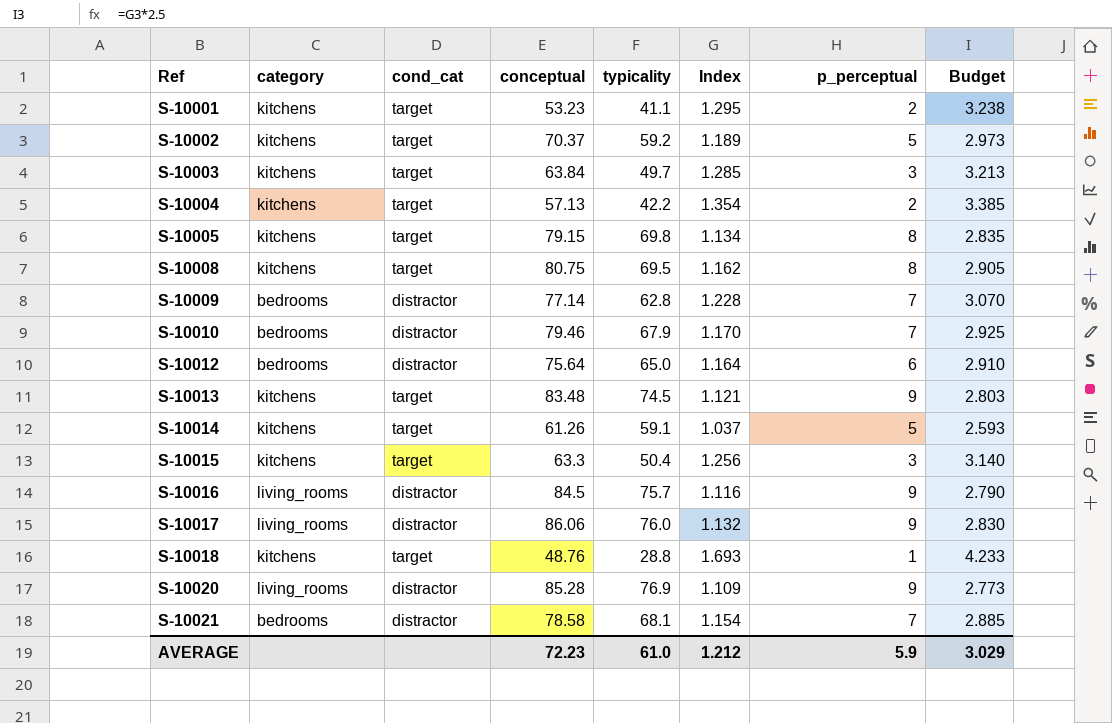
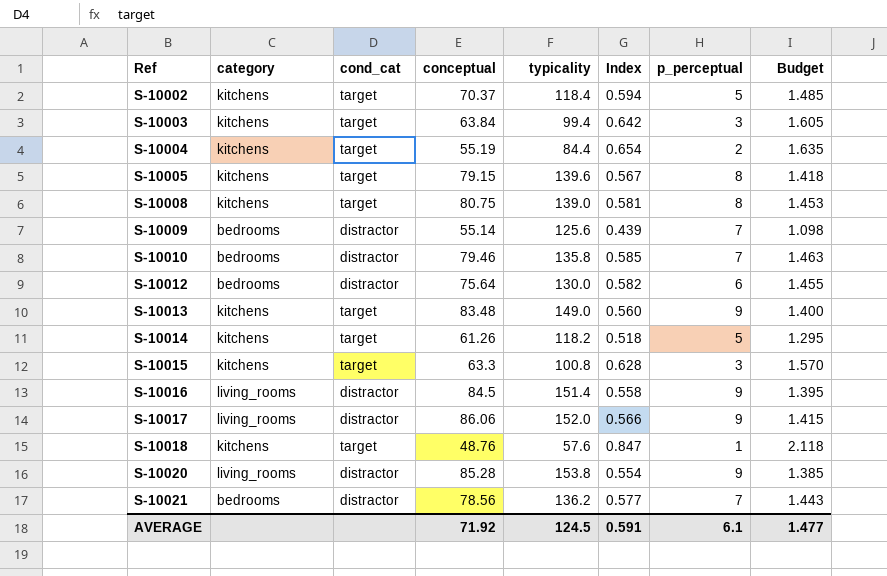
row S-10001: kitchens | target | 53.23 | 41.1 | 1.295 | 2 | 3.238 -> none
S-10002 | typicality: 59.2 -> 118.4
S-10002 | Index: 1.189 -> 0.594
S-10002 | Budget: 2.973 -> 1.485
S-10003 | typicality: 49.7 -> 99.4
S-10003 | Index: 1.285 -> 0.642
S-10003 | Budget: 3.213 -> 1.605
S-10004 | conceptual: 57.13 -> 55.19
S-10004 | typicality: 42.2 -> 84.4
S-10004 | Index: 1.354 -> 0.654
S-10004 | Budget: 3.385 -> 1.635
S-10005 | typicality: 69.8 -> 139.6
S-10005 | Index: 1.134 -> 0.567
S-10005 | Budget: 2.835 -> 1.418
S-10008 | typicality: 69.5 -> 139.0
S-10008 | Index: 1.162 -> 0.581
S-10008 | Budget: 2.905 -> 1.453
S-10009 | conceptual: 77.14 -> 55.14
S-10009 | typicality: 62.8 -> 125.6
S-10009 | Index: 1.228 -> 0.439
S-10009 | Budget: 3.070 -> 1.098
S-10010 | typicality: 67.9 -> 135.8
S-10010 | Index: 1.170 -> 0.585
S-10010 | Budget: 2.925 -> 1.463
S-10012 | typicality: 65.0 -> 130.0
S-10012 | Index: 1.164 -> 0.582
S-10012 | Budget: 2.910 -> 1.455
S-10013 | typicality: 74.5 -> 149.0
S-10013 | Index: 1.121 -> 0.560
S-10013 | Budget: 2.803 -> 1.400
S-10014 | typicality: 59.1 -> 118.2
S-10014 | Index: 1.037 -> 0.518
S-10014 | Budget: 2.593 -> 1.295
S-10015 | typicality: 50.4 -> 100.8
S-10015 | Index: 1.256 -> 0.628
S-10015 | Budget: 3.140 -> 1.570
S-10016 | typicality: 75.7 -> 151.4
S-10016 | Index: 1.116 -> 0.558
S-10016 | Budget: 2.790 -> 1.395
S-10017 | typicality: 76.0 -> 152.0
S-10017 | Index: 1.132 -> 0.566
S-10017 | Budget: 2.830 -> 1.415
S-10018 | typicality: 28.8 -> 57.6
S-10018 | Index: 1.693 -> 0.847
S-10018 | Budget: 4.233 -> 2.118
S-10020 | typicality: 76.9 -> 153.8
S-10020 | Index: 1.109 -> 0.554
S-10020 | Budget: 2.773 -> 1.385
S-10021 | conceptual: 78.58 -> 78.56
S-10021 | typicality: 68.1 -> 136.2
S-10021 | Index: 1.154 -> 0.577
S-10021 | Budget: 2.885 -> 1.443
AVERAGE | conceptual: 72.23 -> 71.92
AVERAGE | typicality: 61.0 -> 124.5
AVERAGE | Index: 1.212 -> 0.591
AVERAGE | p_perceptual: 5.9 -> 6.1
AVERAGE | Budget: 3.029 -> 1.477

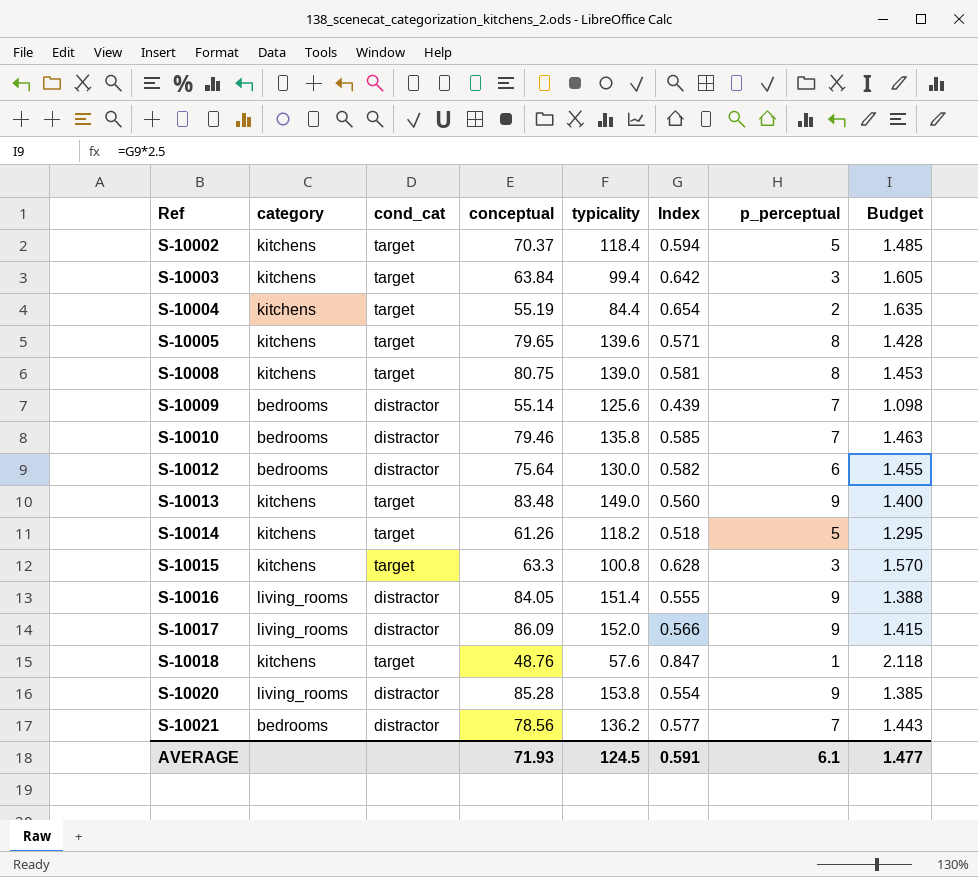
S-10005 | conceptual: 79.15 -> 79.65
S-10005 | Index: 0.567 -> 0.571
S-10005 | Budget: 1.418 -> 1.428
S-10016 | conceptual: 84.5 -> 84.05
S-10016 | Index: 0.558 -> 0.555
S-10016 | Budget: 1.395 -> 1.388
S-10017 | conceptual: 86.06 -> 86.09
AVERAGE | conceptual: 71.92 -> 71.93

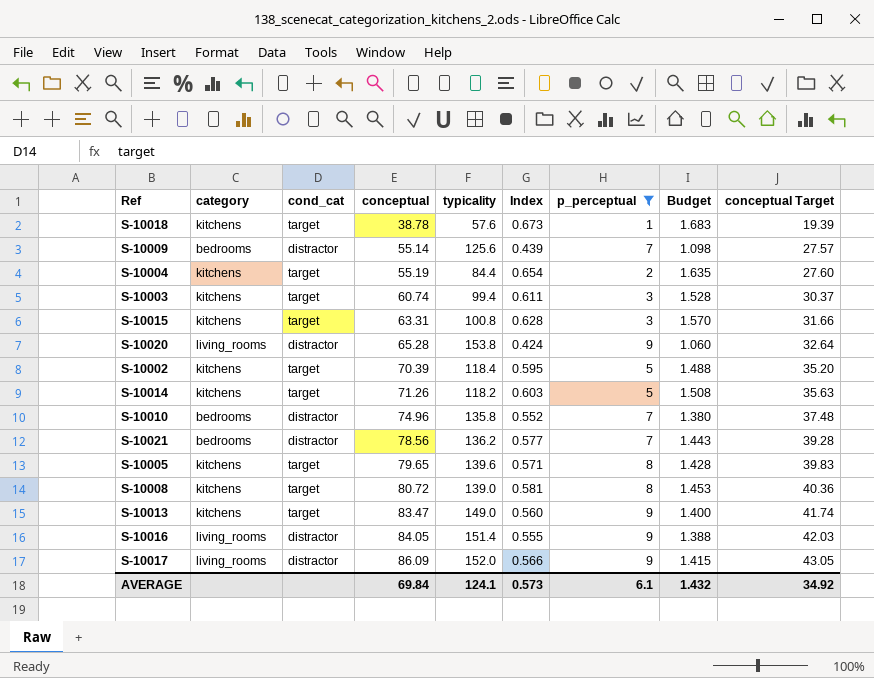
filter: none -> p_perceptual != 6
row order: Ref ascending -> conceptual ascending
column conceptual Target | formula: none -> [conceptual] * 0.5
S-10018 | conceptual: 48.76 -> 38.78
S-10018 | Index: 0.847 -> 0.673
S-10018 | Budget: 2.118 -> 1.683
S-10003 | conceptual: 63.84 -> 60.74
S-10003 | Index: 0.642 -> 0.611
S-10003 | Budget: 1.605 -> 1.528
S-10015 | conceptual: 63.3 -> 63.31
S-10020 | conceptual: 85.28 -> 65.28
S-10020 | Index: 0.554 -> 0.424
S-10020 | Budget: 1.385 -> 1.060
S-10002 | conceptual: 70.37 -> 70.39
S-10002 | Index: 0.594 -> 0.595
S-10002 | Budget: 1.485 -> 1.488
S-10014 | conceptual: 61.26 -> 71.26
S-10014 | Index: 0.518 -> 0.603
S-10014 | Budget: 1.295 -> 1.508
S-10010 | conceptual: 79.46 -> 74.96
S-10010 | Index: 0.585 -> 0.552
S-10010 | Budget: 1.463 -> 1.380
S-10008 | conceptual: 80.75 -> 80.72
S-10013 | conceptual: 83.48 -> 83.47
AVERAGE | conceptual: 71.93 -> 69.84
AVERAGE | typicality: 124.5 -> 124.1
AVERAGE | Index: 0.591 -> 0.573
AVERAGE | Budget: 1.477 -> 1.432

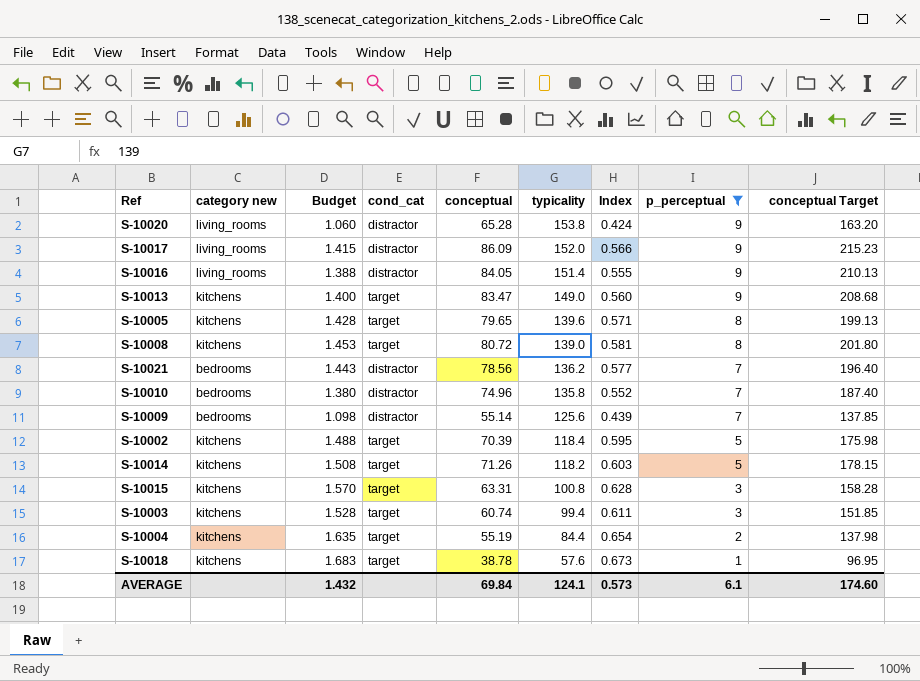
row order: conceptual ascending -> typicality descending
column name: category -> category new
column Budget | position: 8 -> 3
column conceptual Target | formula: [conceptual] * 0.5 -> [conceptual] * 2.5
AVERAGE | conceptual Target: 34.92 -> 174.60

